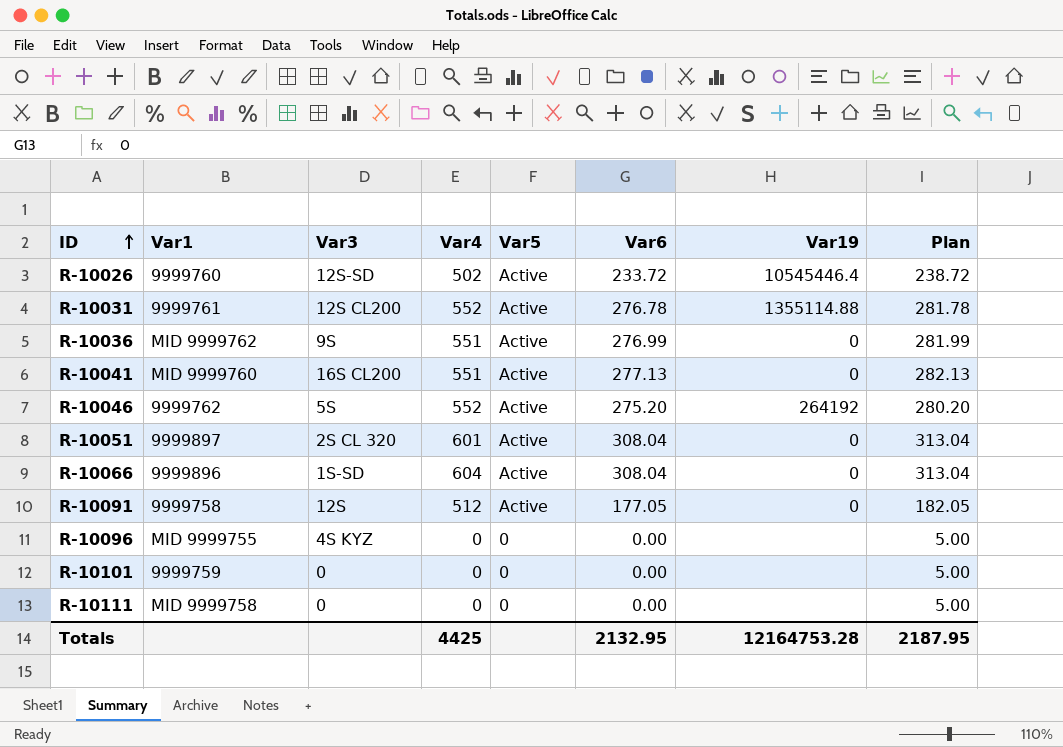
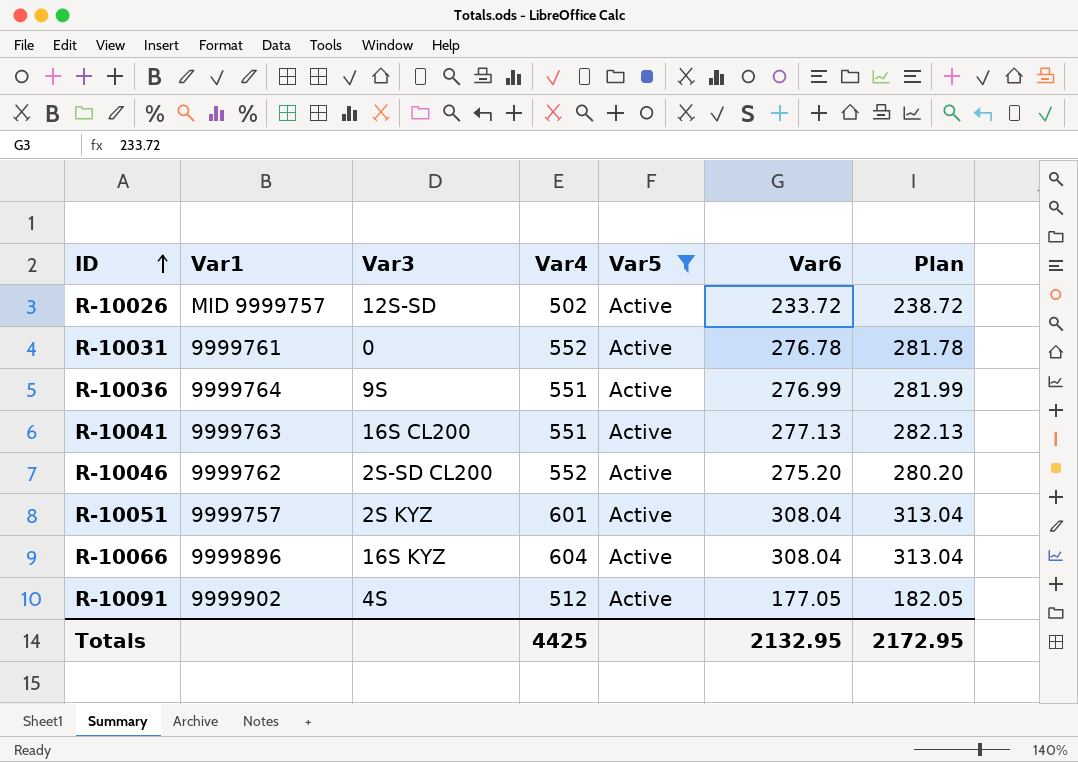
filter: none -> Var5 = Active
column Var19 | position: 7 -> none
R-10026 | Var1: 9999760 -> MID 9999757
R-10031 | Var3: 12S CL200 -> 0
R-10036 | Var1: MID 9999762 -> 9999764
R-10041 | Var1: MID 9999760 -> 9999763
R-10046 | Var3: 5S -> 2S-SD CL200
R-10051 | Var1: 9999897 -> 9999757
R-10051 | Var3: 2S CL 320 -> 2S KYZ
R-10066 | Var3: 1S-SD -> 16S KYZ
R-10091 | Var1: 9999758 -> 9999902
R-10091 | Var3: 12S -> 4S
Totals | Plan: 2187.95 -> 2172.95

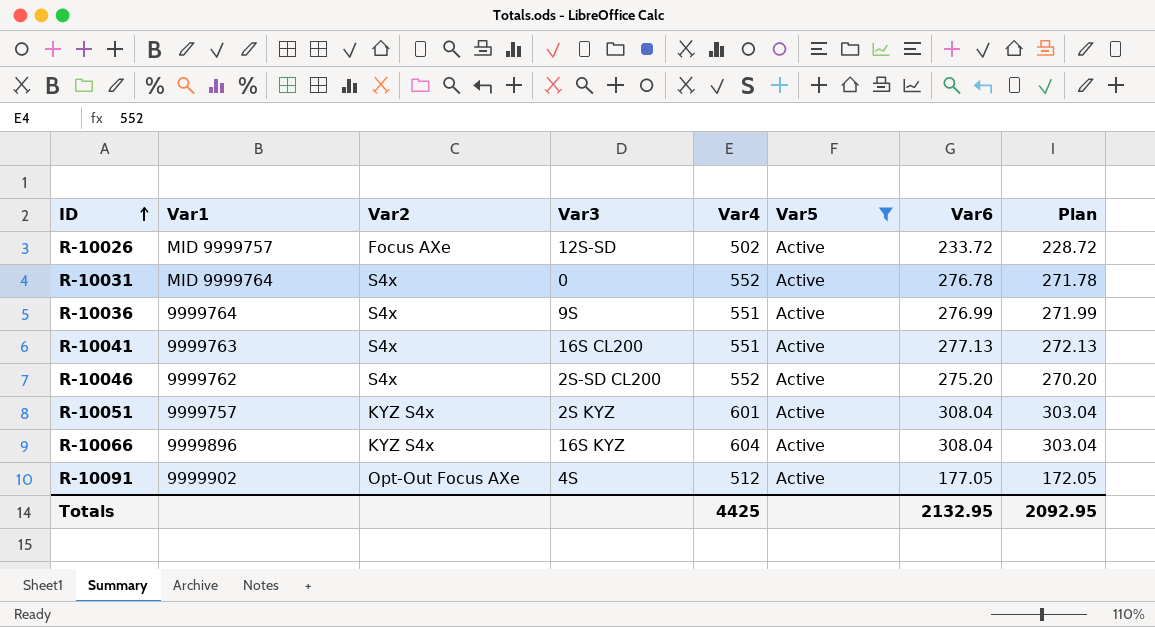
column Var2 | position: none -> 3
column Plan | formula: [Var6] + 5 -> [Var6] - 5
R-10031 | Var1: 9999761 -> MID 9999764
Totals | Plan: 2172.95 -> 2092.95

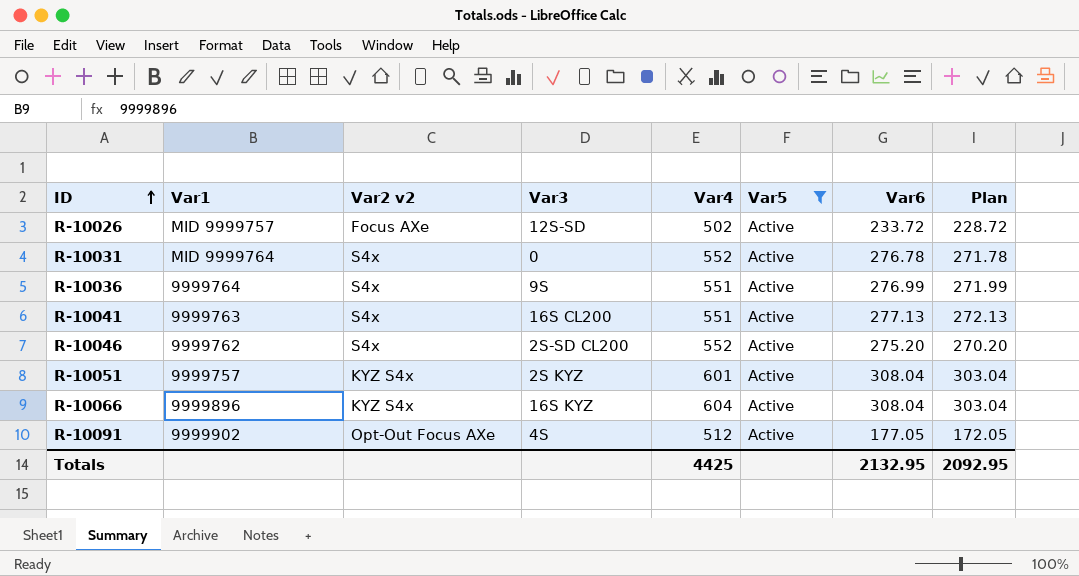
column name: Var2 -> Var2 v2

